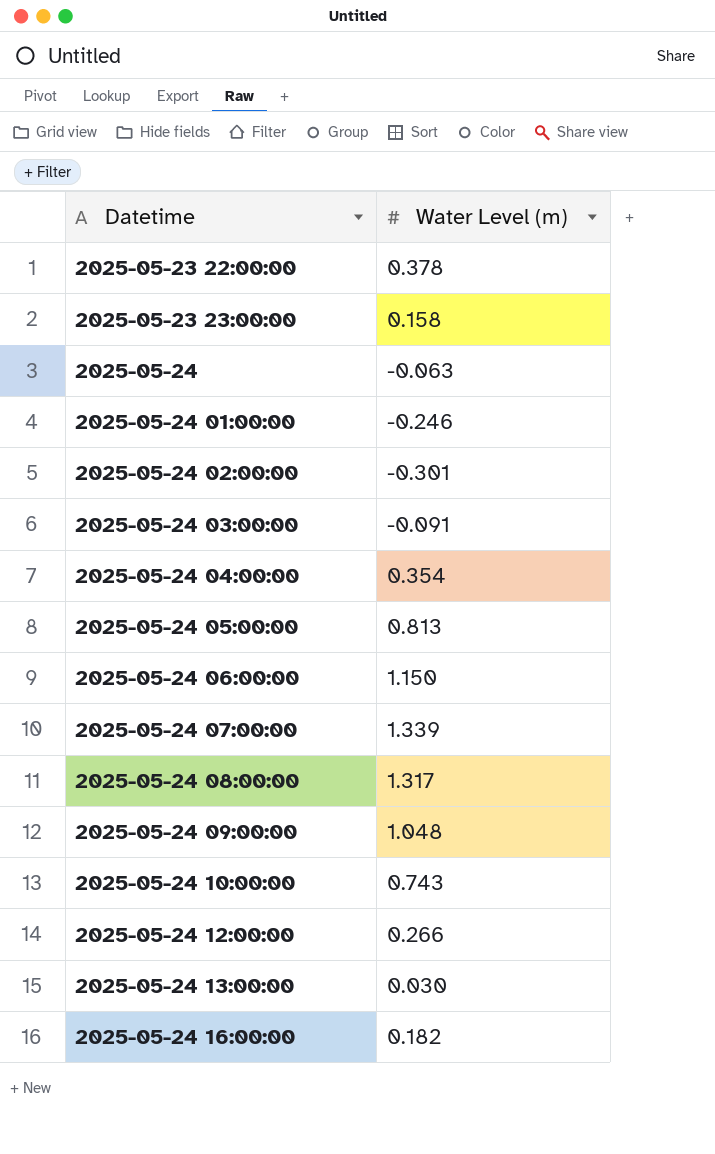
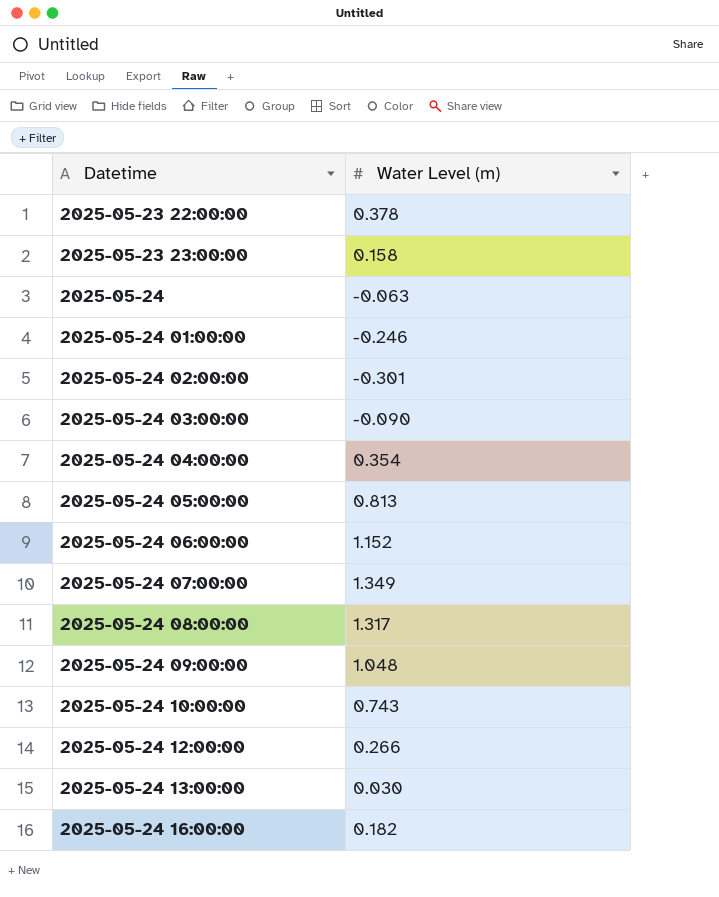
2025-05-24 03:00:00 | Water Level (m): -0.091 -> -0.090
2025-05-24 06:00:00 | Water Level (m): 1.150 -> 1.152
2025-05-24 07:00:00 | Water Level (m): 1.339 -> 1.349

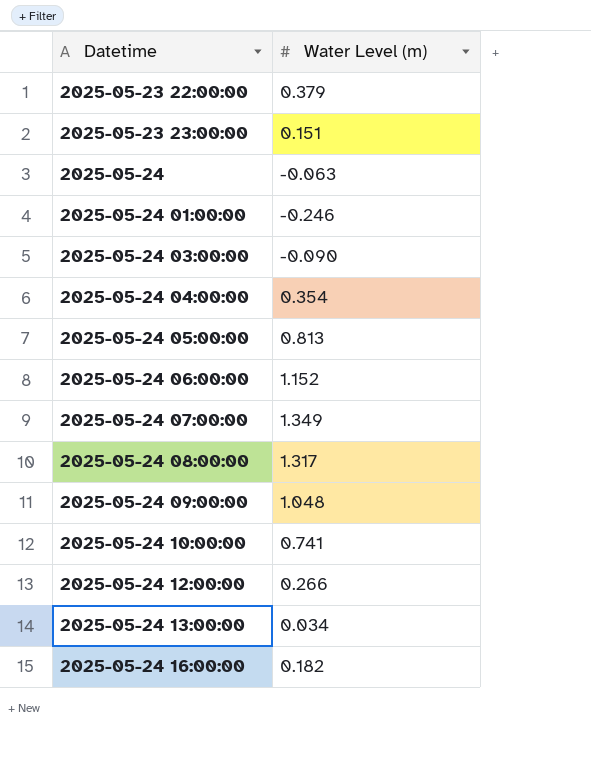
row 2025-05-24 02:00:00: -0.301 -> none
2025-05-23 22:00:00 | Water Level (m): 0.378 -> 0.379
2025-05-23 23:00:00 | Water Level (m): 0.158 -> 0.151
2025-05-24 10:00:00 | Water Level (m): 0.743 -> 0.741
2025-05-24 13:00:00 | Water Level (m): 0.030 -> 0.034

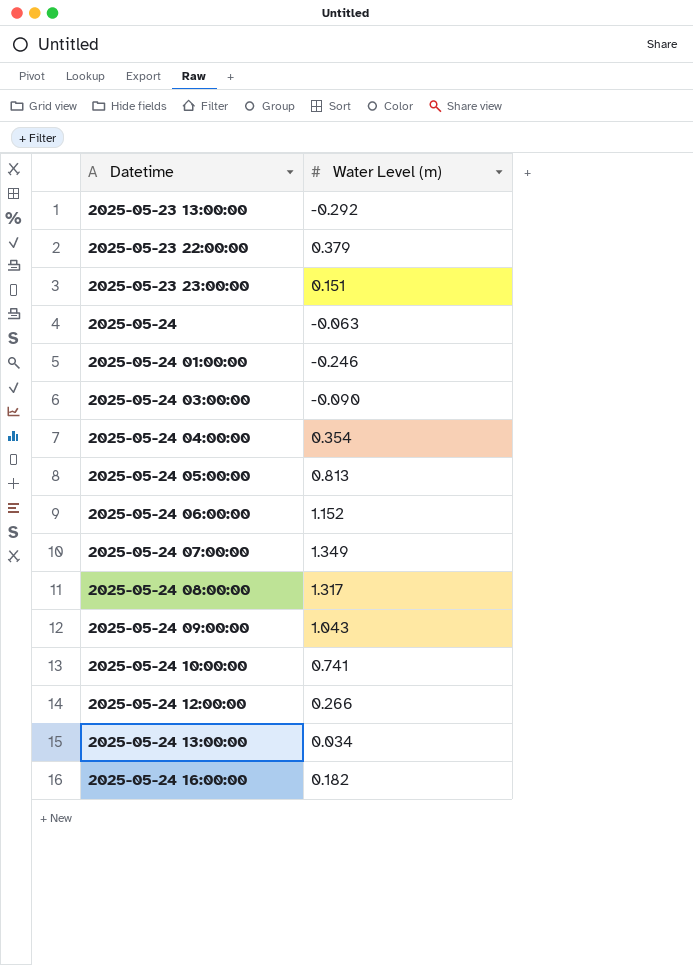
row 2025-05-23 13:00:00: none -> -0.292
2025-05-24 09:00:00 | Water Level (m): 1.048 -> 1.043

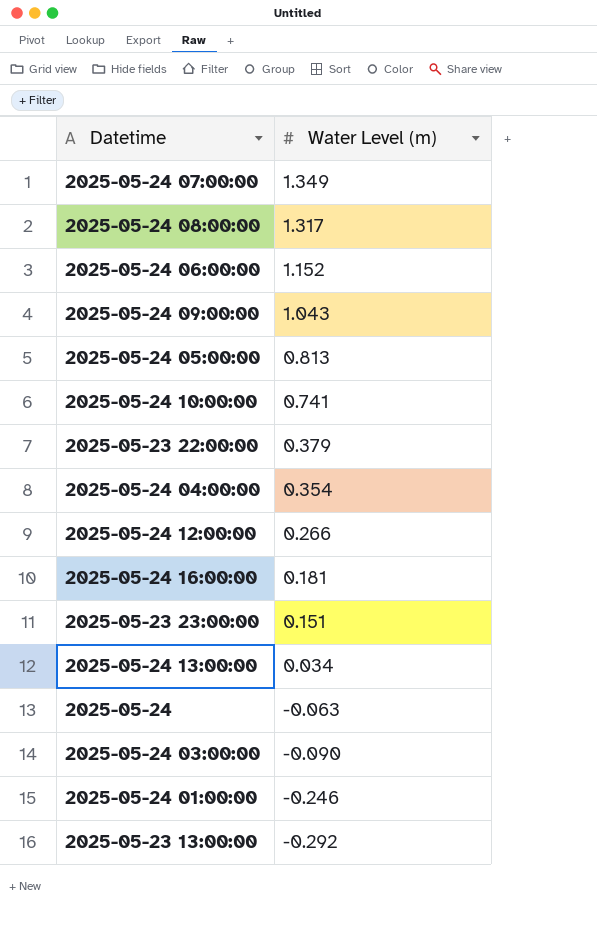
row order: Datetime ascending -> Water Level (m) descending
2025-05-24 16:00:00 | Water Level (m): 0.182 -> 0.181

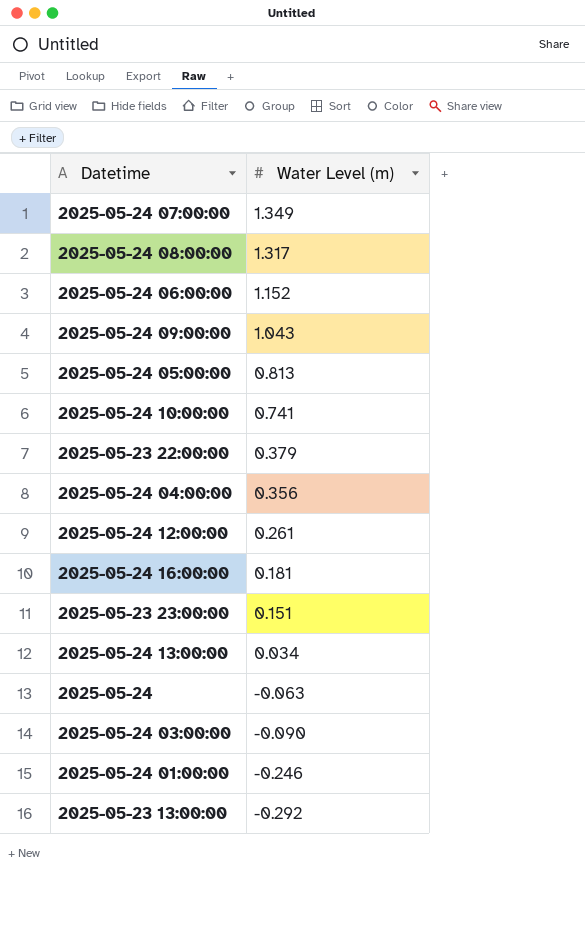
2025-05-24 04:00:00 | Water Level (m): 0.354 -> 0.356
2025-05-24 12:00:00 | Water Level (m): 0.266 -> 0.261

